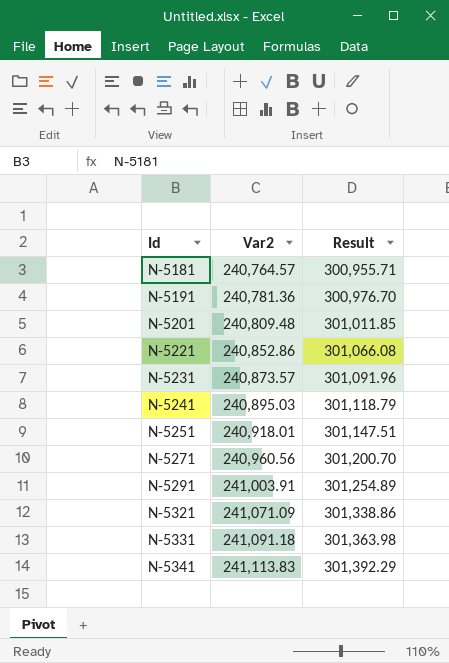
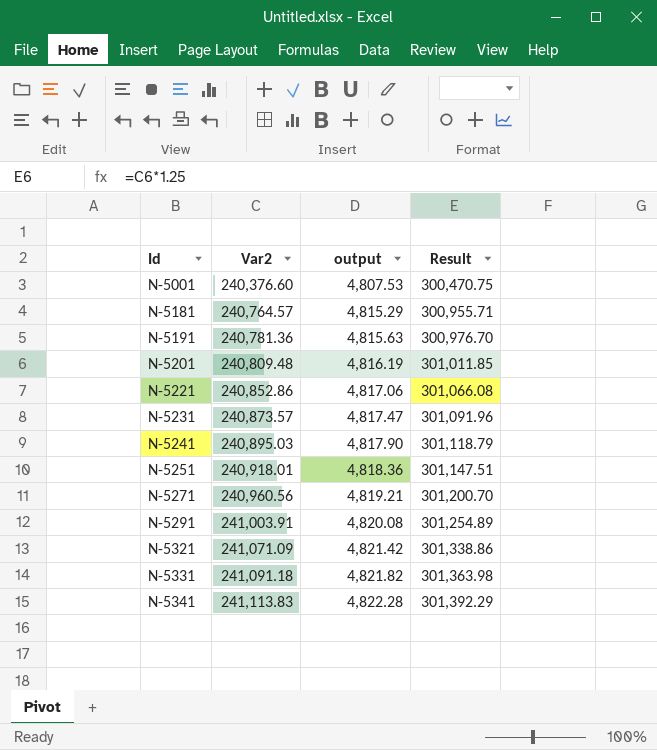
column output | formula: none -> [Var2] * 0.02
row N-5001: none -> 240,376.60 | 4,807.53 | 300,470.75

